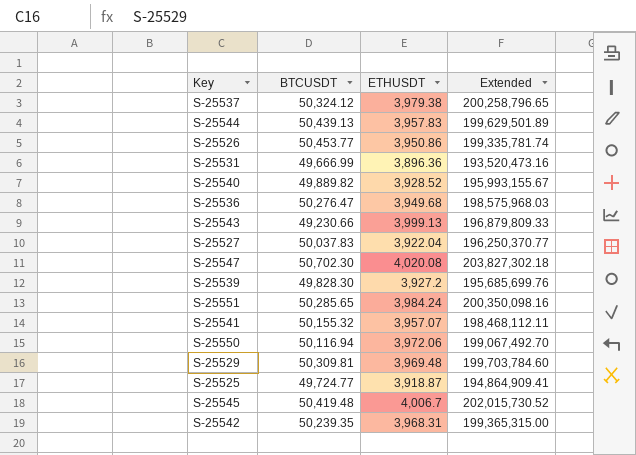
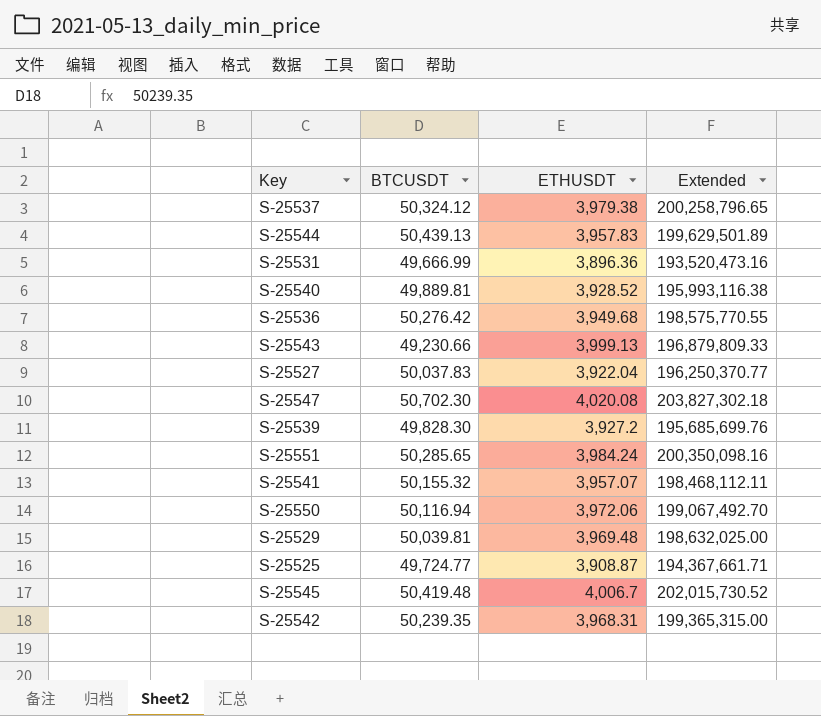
row S-25526: 50,453.77 | 3,950.86 | 199,335,781.74 -> none
S-25540 | BTCUSDT: 49,889.82 -> 49,889.81
S-25540 | Extended: 195,993,155.67 -> 195,993,116.38
S-25536 | BTCUSDT: 50,276.47 -> 50,276.42
S-25536 | Extended: 198,575,968.03 -> 198,575,770.55
S-25529 | BTCUSDT: 50,309.81 -> 50,039.81
S-25529 | Extended: 199,703,784.60 -> 198,632,025.00
S-25525 | ETHUSDT: 3,918.87 -> 3,908.87
S-25525 | Extended: 194,864,909.41 -> 194,367,661.71

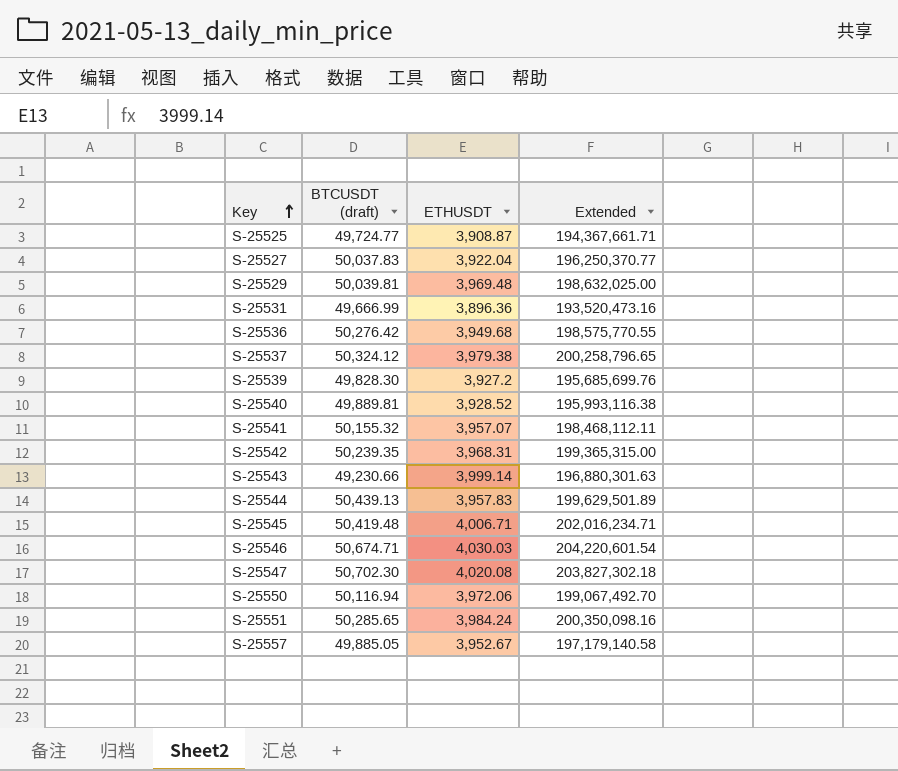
row order: none -> Key ascending
column name: BTCUSDT -> BTCUSDT (draft)
S-25543 | ETHUSDT: 3,999.13 -> 3,999.14
S-25543 | Extended: 196,879,809.33 -> 196,880,301.63
S-25545 | ETHUSDT: 4,006.7 -> 4,006.71
S-25545 | Extended: 202,015,730.52 -> 202,016,234.71
row S-25546: none -> 50,674.71 | 4,030.03 | 204,220,601.54
row S-25557: none -> 49,885.05 | 3,952.67 | 197,179,140.58

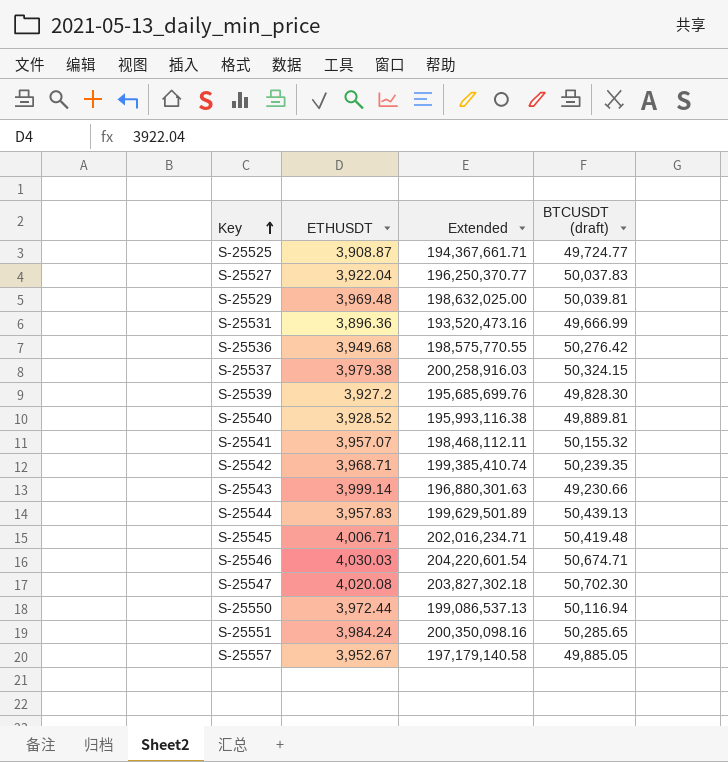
column BTCUSDT (draft) | position: 2 -> 4
S-25537 | Extended: 200,258,796.65 -> 200,258,916.03
S-25537 | BTCUSDT (draft): 50,324.12 -> 50,324.15
S-25542 | ETHUSDT: 3,968.31 -> 3,968.71
S-25542 | Extended: 199,365,315.00 -> 199,385,410.74
S-25550 | ETHUSDT: 3,972.06 -> 3,972.44
S-25550 | Extended: 199,067,492.70 -> 199,086,537.13

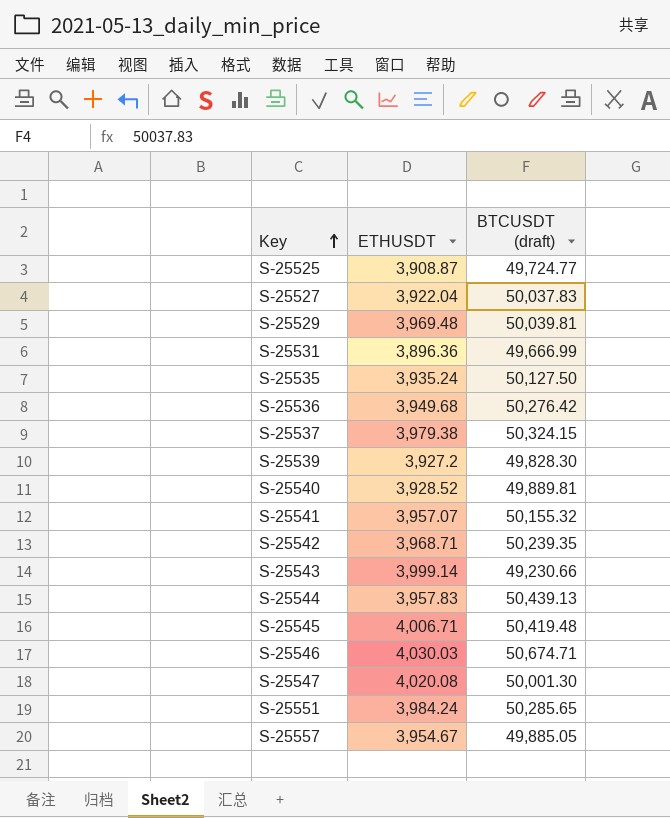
column Extended | formula: [ETHUSDT] * [BTCUSDT (draft)] -> none
row S-25550: 3,972.44 | 199,086,537.13 | 50,116.94 -> none
row S-25535: none -> 3,935.24 | 50,127.50
S-25547 | BTCUSDT (draft): 50,702.30 -> 50,001.30
S-25557 | ETHUSDT: 3,952.67 -> 3,954.67

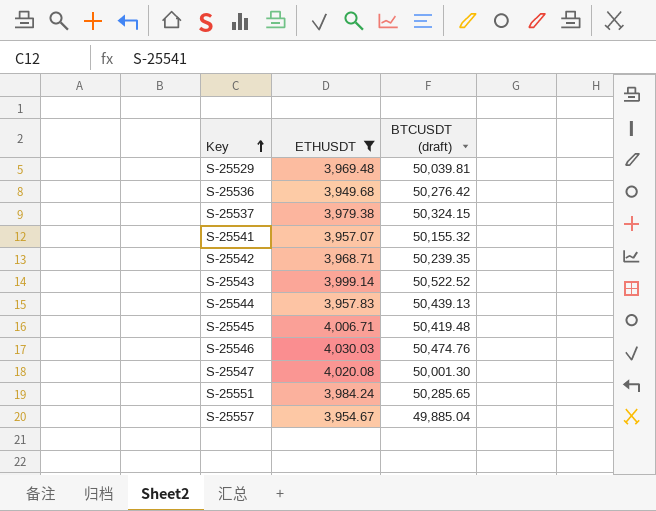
filter: none -> ETHUSDT >= 3,949.68
S-25543 | BTCUSDT (draft): 49,230.66 -> 50,522.52
S-25546 | BTCUSDT (draft): 50,674.71 -> 50,474.76
S-25557 | BTCUSDT (draft): 49,885.05 -> 49,885.04

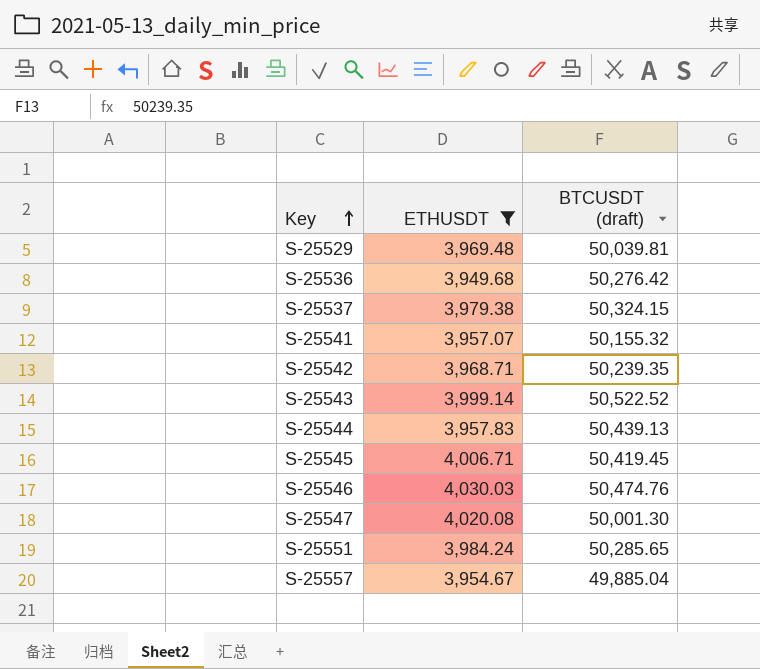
S-25545 | BTCUSDT (draft): 50,419.48 -> 50,419.45

